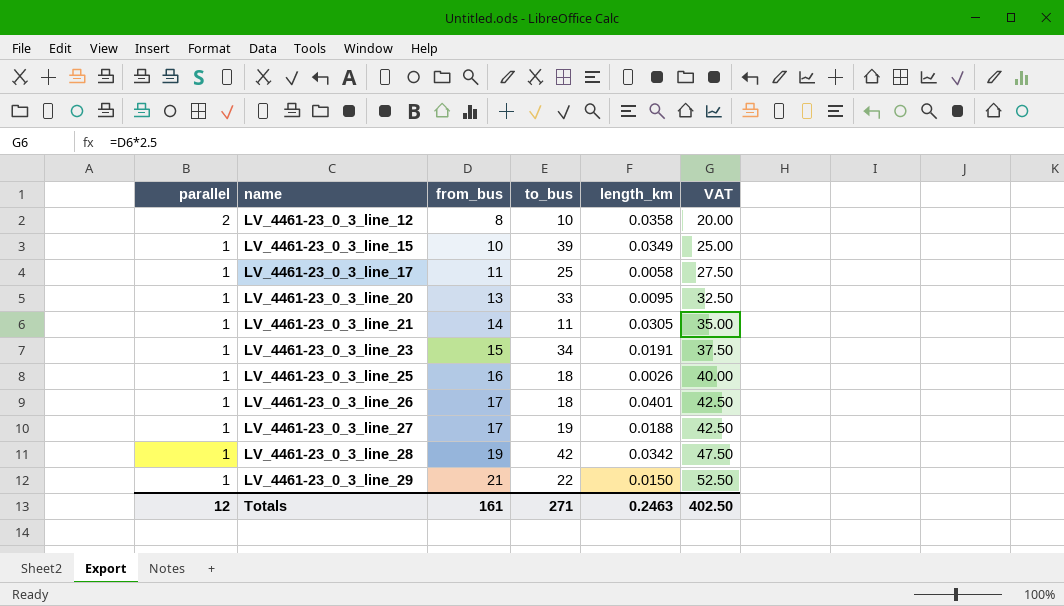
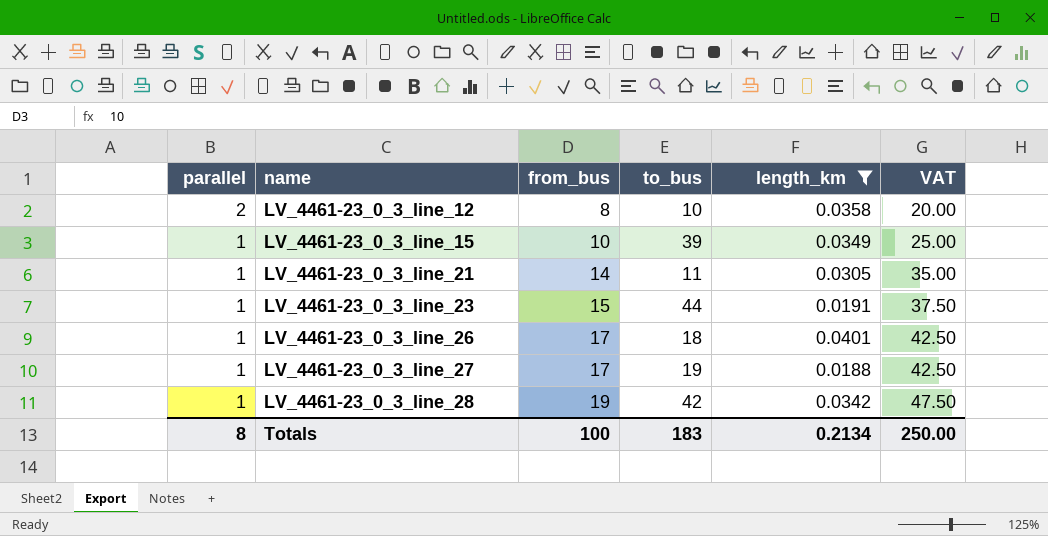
filter: none -> length_km >= 0.0188
LV_4461-23_0_3_line_23 | to_bus: 34 -> 44
Totals | parallel: 12 -> 8
Totals | from_bus: 161 -> 100
Totals | to_bus: 271 -> 183
Totals | length_km: 0.2463 -> 0.2134
Totals | VAT: 402.50 -> 250.00

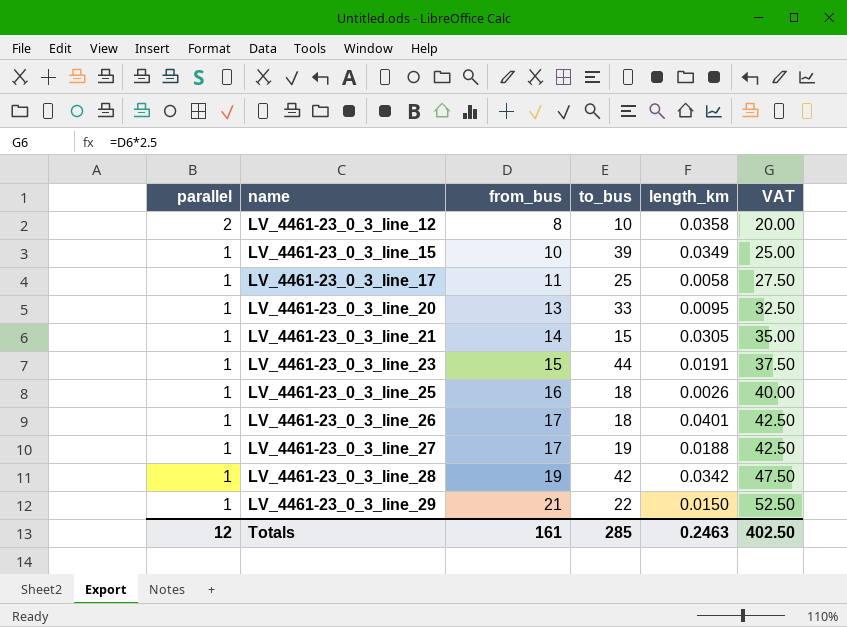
filter: length_km >= 0.0188 -> none
LV_4461-23_0_3_line_21 | to_bus: 11 -> 15
Totals | parallel: 8 -> 12
Totals | from_bus: 100 -> 161
Totals | to_bus: 183 -> 285
Totals | length_km: 0.2134 -> 0.2463
Totals | VAT: 250.00 -> 402.50

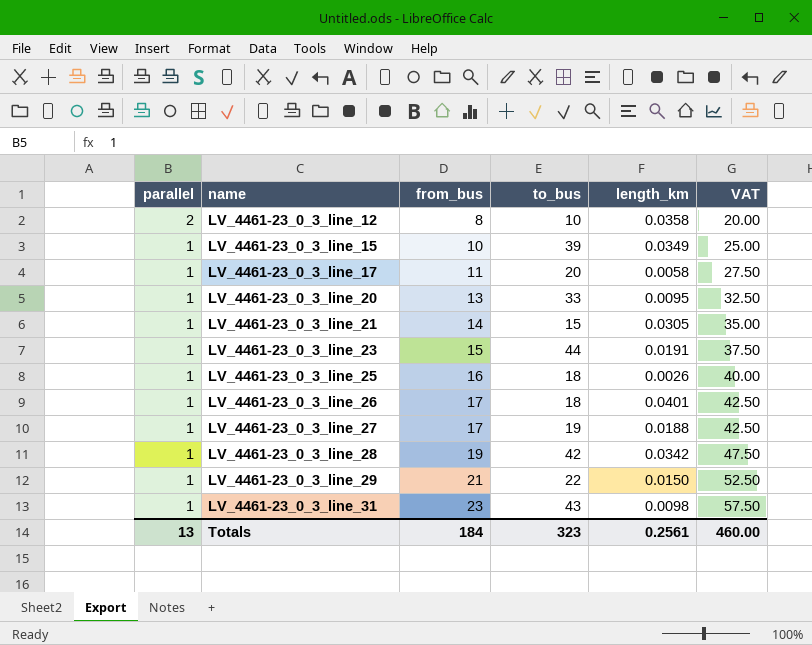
LV_4461-23_0_3_line_17 | to_bus: 25 -> 20
row LV_4461-23_0_3_line_31: none -> 1 | 23 | 43 | 0.0098 | 57.50
Totals | parallel: 12 -> 13
Totals | from_bus: 161 -> 184
Totals | to_bus: 285 -> 323
Totals | length_km: 0.2463 -> 0.2561
Totals | VAT: 402.50 -> 460.00

